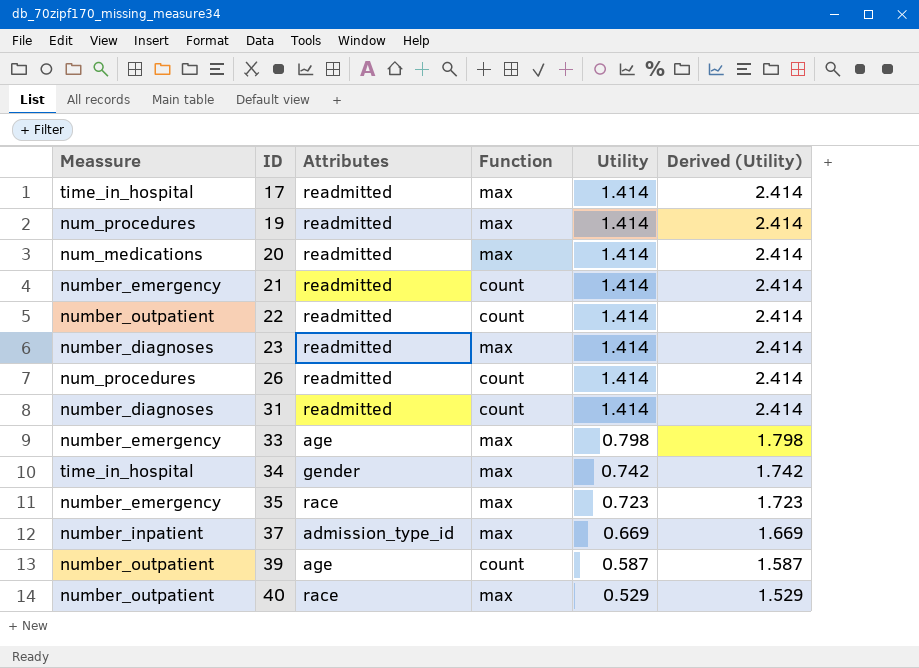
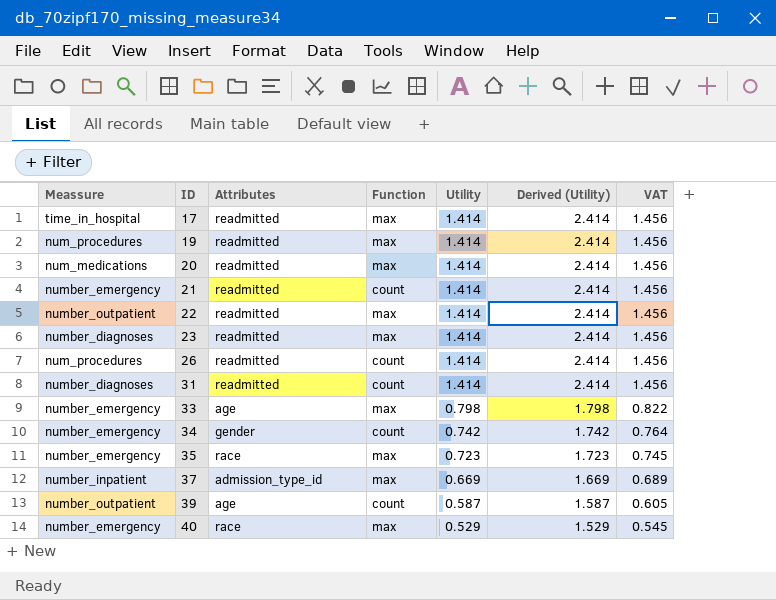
column VAT | formula: none -> [Utility] * 1.03
22 | Function: count -> max
34 | Meassure: time_in_hospital -> number_emergency
34 | Function: max -> count
40 | Meassure: number_outpatient -> number_emergency

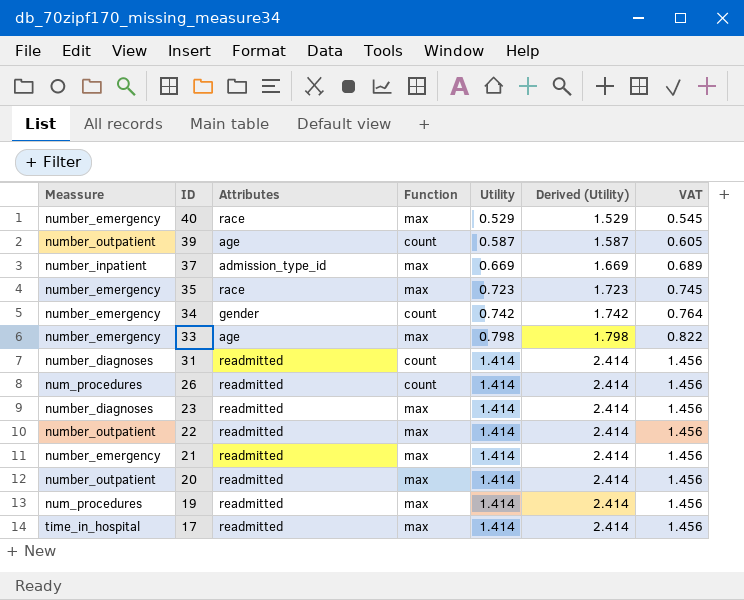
row order: ID ascending -> ID descending
21 | Function: count -> max
20 | Meassure: num_medications -> number_outpatient

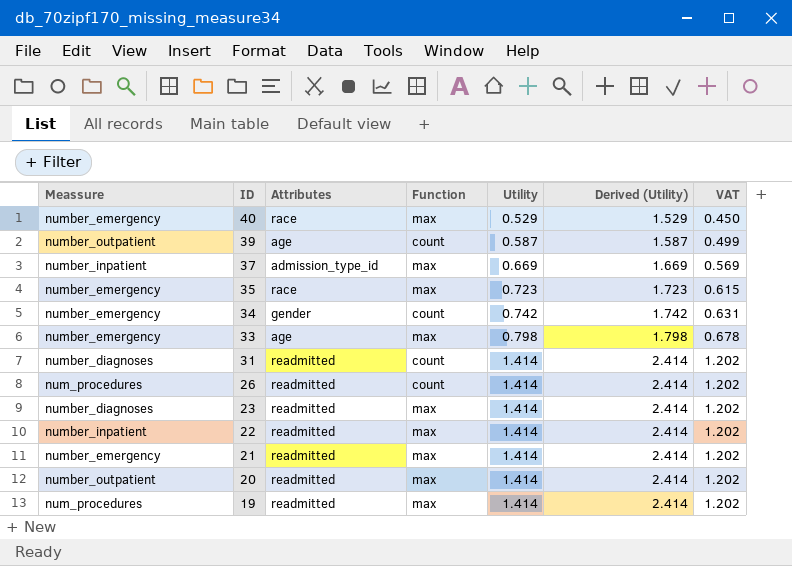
column VAT | formula: [Utility] * 1.03 -> [Utility] * 0.85
row 17: time_in_hospital | readmitted | max | 1.414 | 2.414 | 1.456 -> none
22 | Meassure: number_outpatient -> number_inpatient

